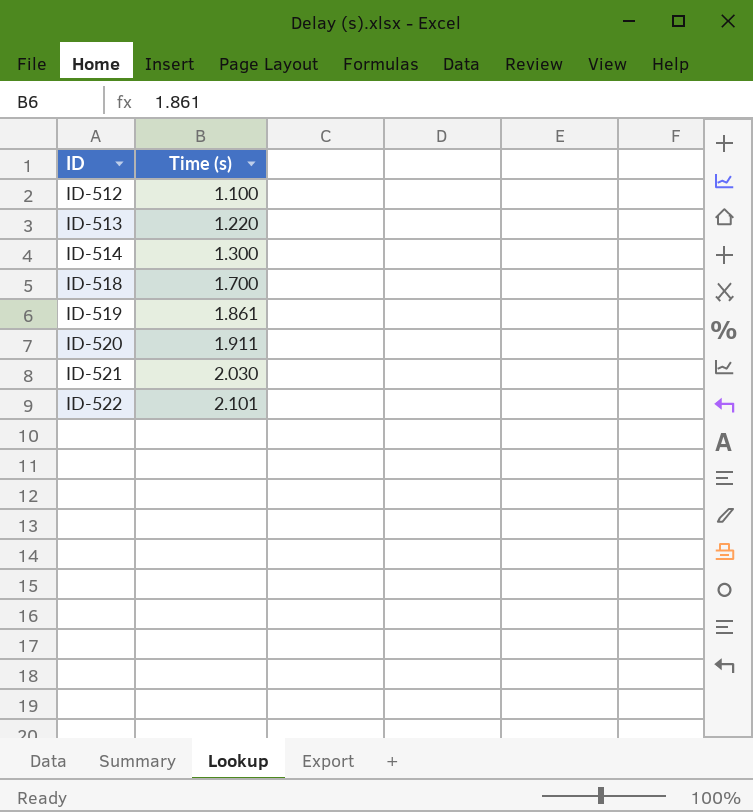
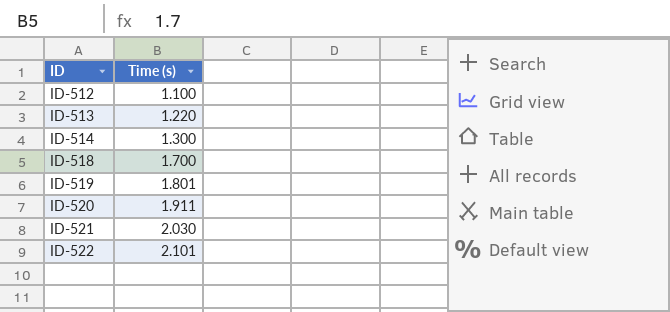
ID-519 | Time (s): 1.861 -> 1.801

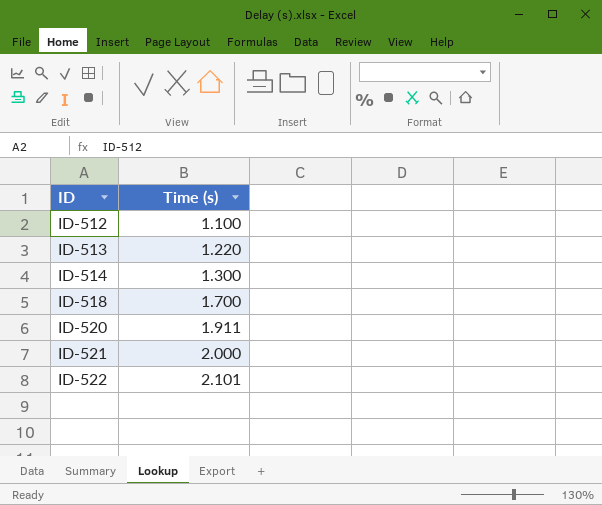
row ID-519: 1.801 -> none
ID-521 | Time (s): 2.030 -> 2.000

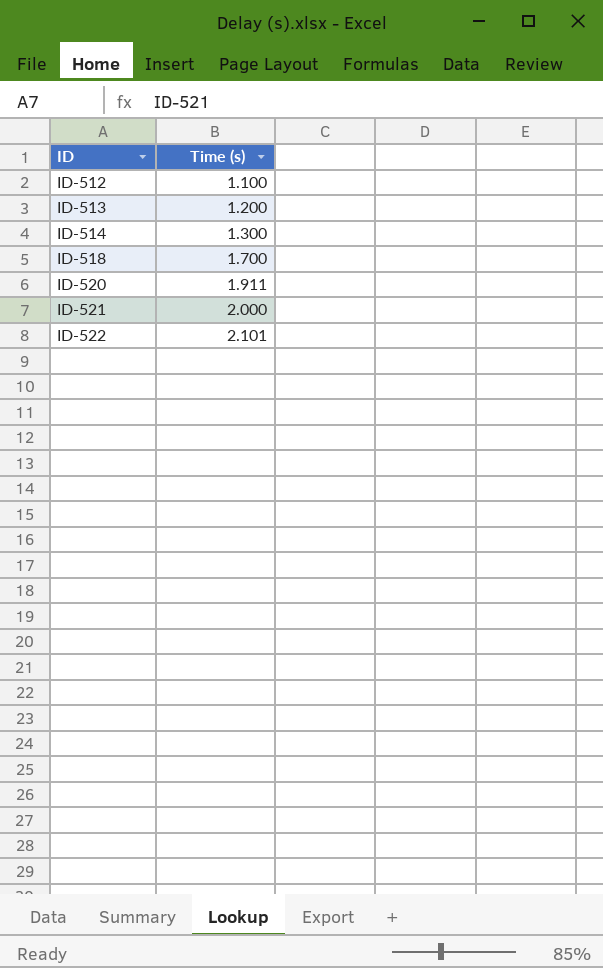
ID-513 | Time (s): 1.220 -> 1.200

